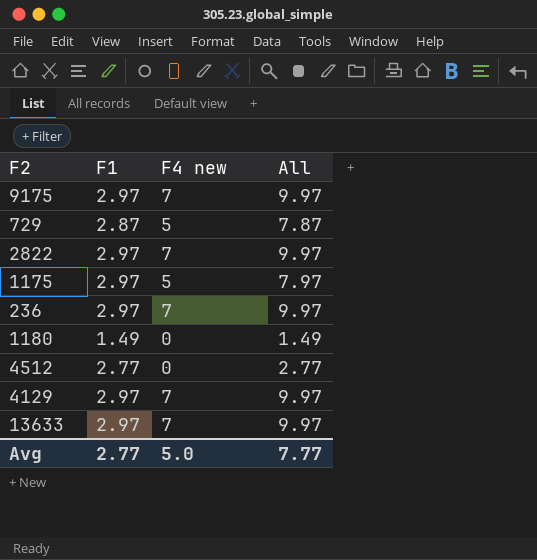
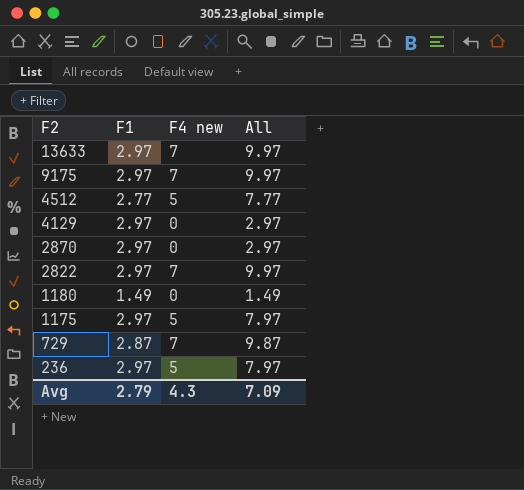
row order: none -> F2 descending
4512 | F4 new: 0 -> 5
4512 | All: 2.77 -> 7.77
4129 | F4 new: 7 -> 0
4129 | All: 9.97 -> 2.97
row 2870: none -> 2.97 | 0 | 2.97
729 | F4 new: 5 -> 7
729 | All: 7.87 -> 9.87
236 | F4 new: 7 -> 5
236 | All: 9.97 -> 7.97
Avg | F1: 2.77 -> 2.79
Avg | F4 new: 5.0 -> 4.3
Avg | All: 7.77 -> 7.09

